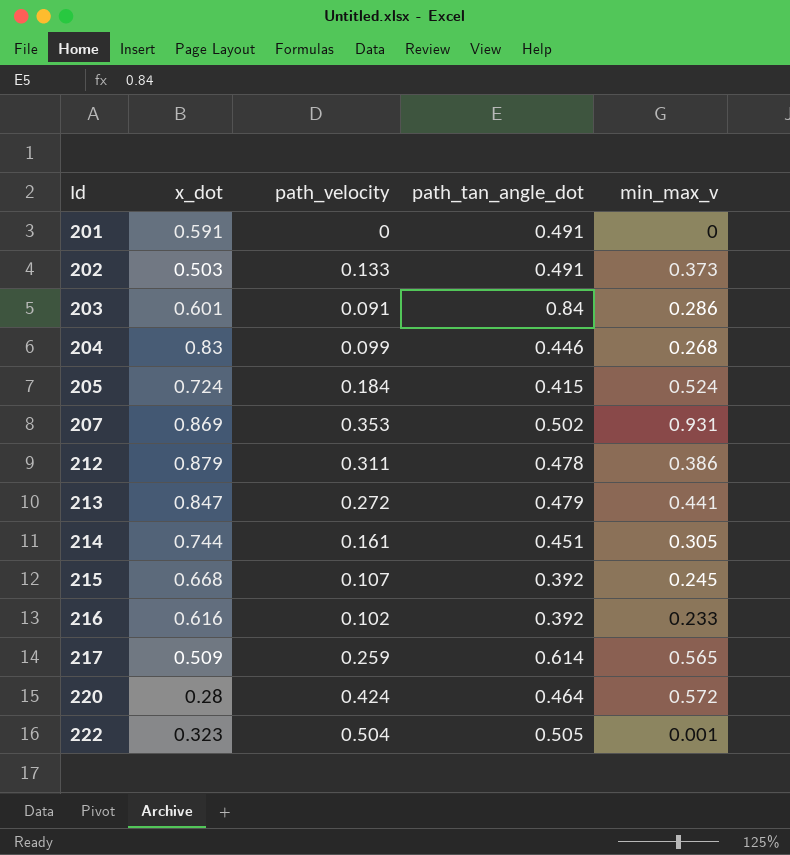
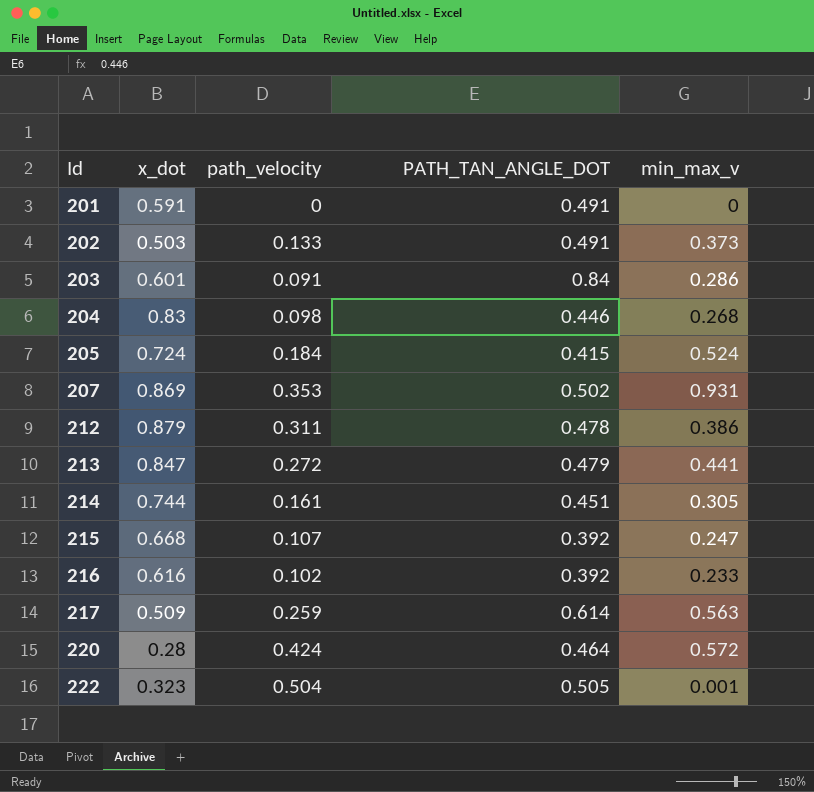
column name: path_tan_angle_dot -> PATH_TAN_ANGLE_DOT
204 | path_velocity: 0.099 -> 0.098
215 | min_max_v: 0.245 -> 0.247
217 | min_max_v: 0.565 -> 0.563

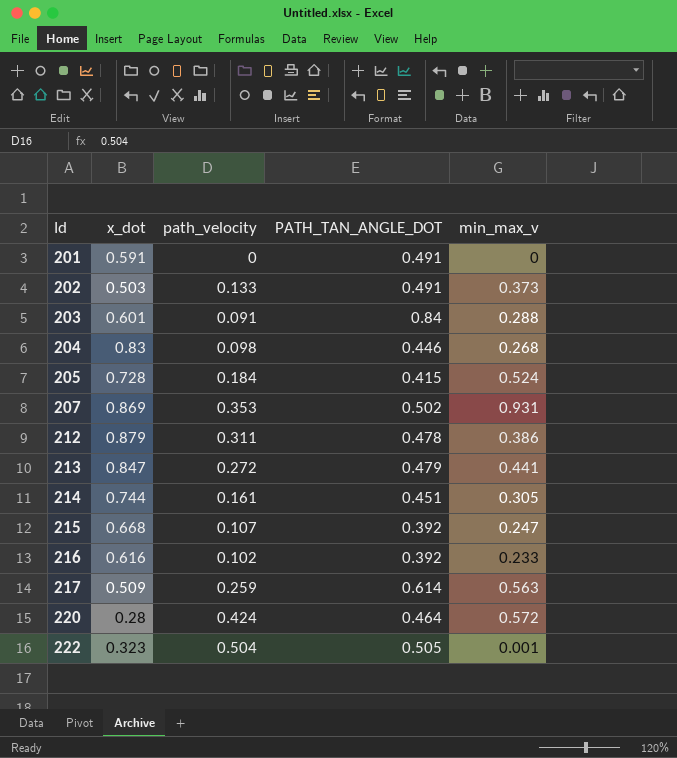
203 | min_max_v: 0.286 -> 0.288
205 | x_dot: 0.724 -> 0.728

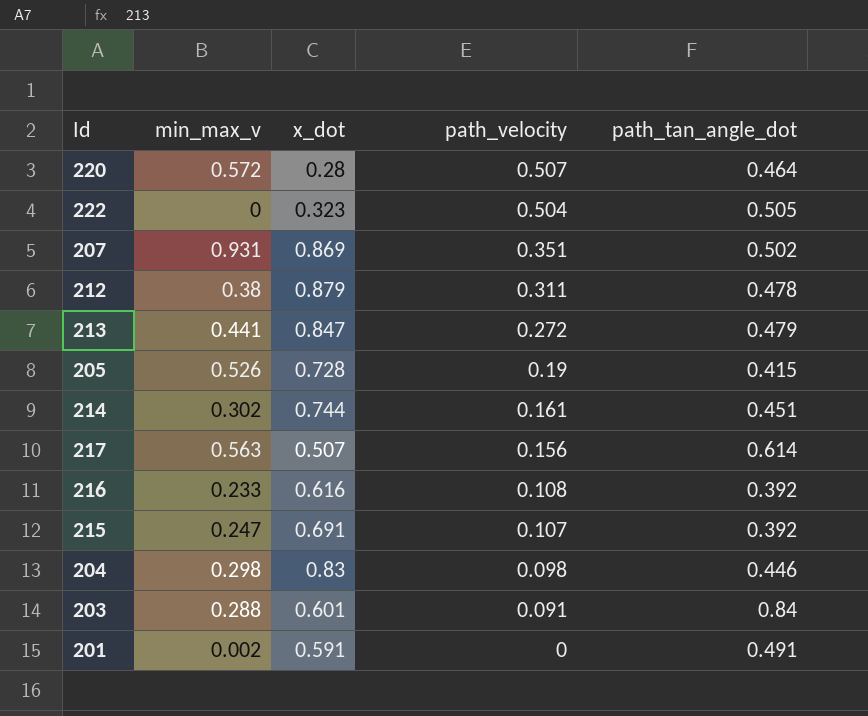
row order: Id ascending -> path_velocity descending
column min_max_v | position: 5 -> 2
column name: PATH_TAN_ANGLE_DOT -> path_tan_angle_dot
row 202: 0.503 | 0.133 | 0.491 | 0.373 -> none
220 | path_velocity: 0.424 -> 0.507
222 | min_max_v: 0.001 -> 0
207 | path_velocity: 0.353 -> 0.351
212 | min_max_v: 0.386 -> 0.38
205 | min_max_v: 0.524 -> 0.526
205 | path_velocity: 0.184 -> 0.19
214 | min_max_v: 0.305 -> 0.302
217 | x_dot: 0.509 -> 0.507
217 | path_velocity: 0.259 -> 0.156
216 | path_velocity: 0.102 -> 0.108
215 | x_dot: 0.668 -> 0.691
204 | min_max_v: 0.268 -> 0.298
201 | min_max_v: 0 -> 0.002

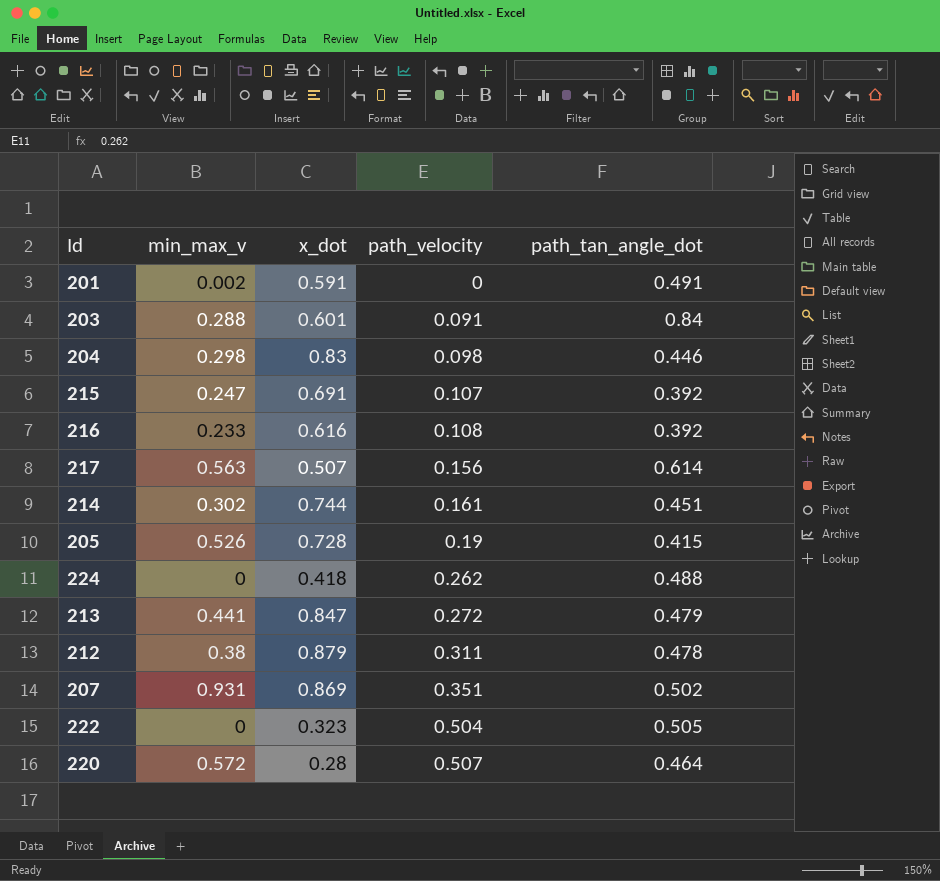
row order: path_velocity descending -> path_velocity ascending
row 224: none -> 0 | 0.418 | 0.262 | 0.488

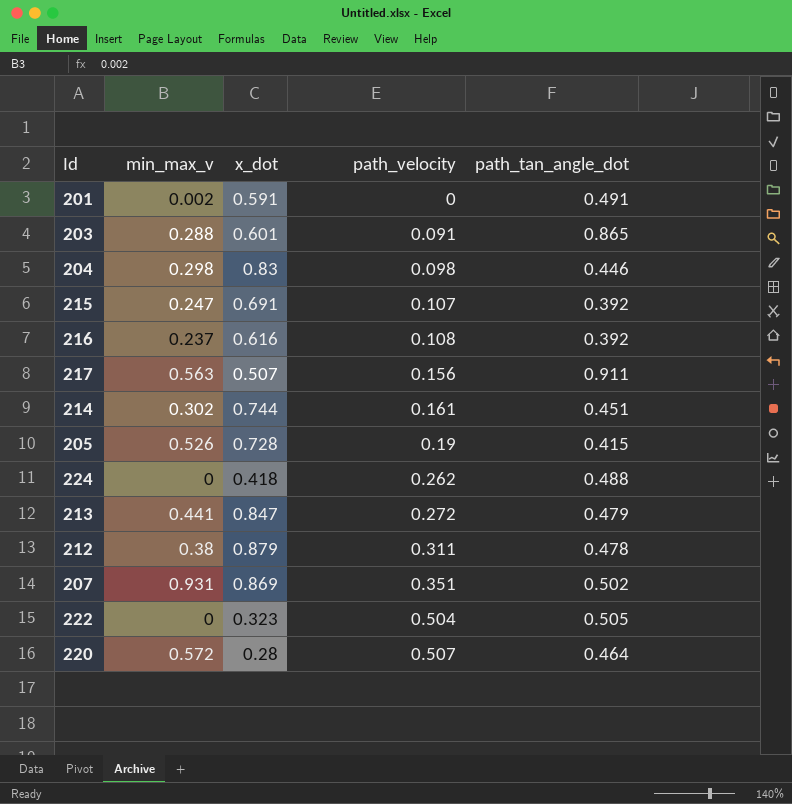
203 | path_tan_angle_dot: 0.84 -> 0.865
216 | min_max_v: 0.233 -> 0.237
217 | path_tan_angle_dot: 0.614 -> 0.911

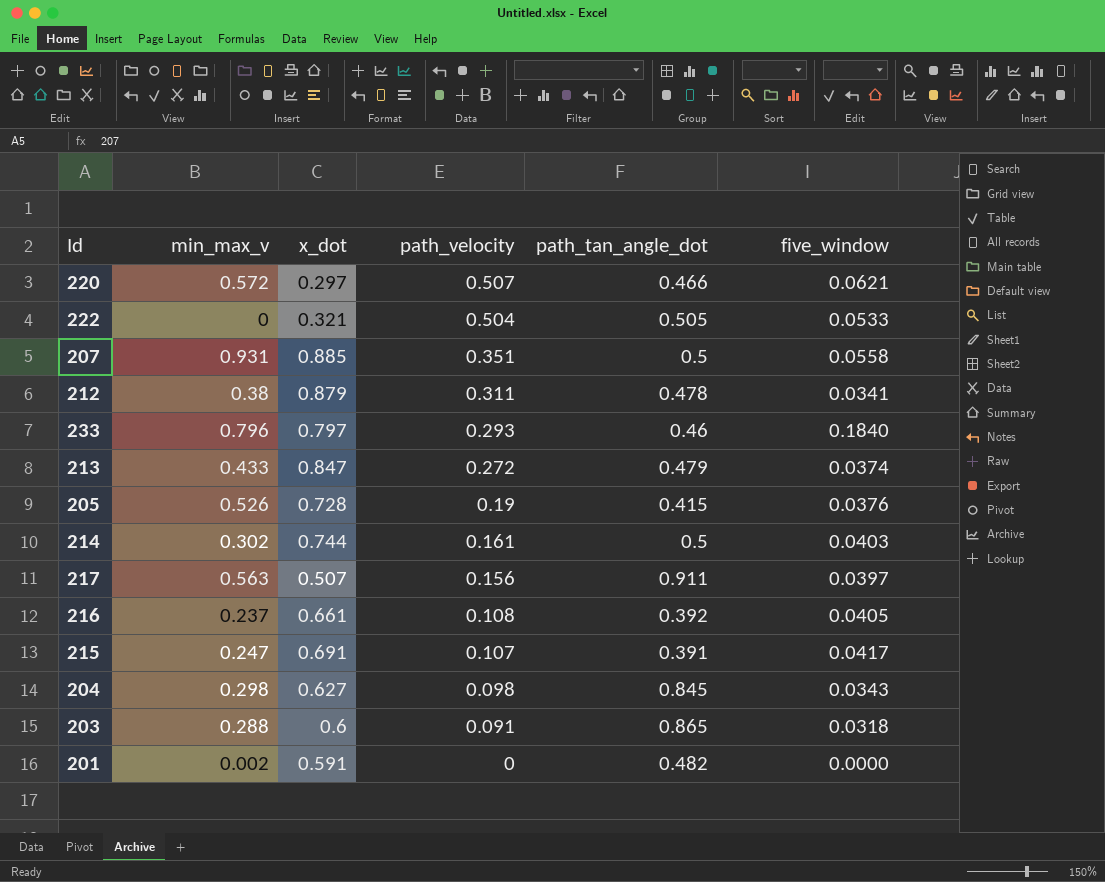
row order: path_velocity ascending -> path_velocity descending
column five_window | position: none -> 6
row 224: 0 | 0.418 | 0.262 | 0.488 -> none
220 | x_dot: 0.28 -> 0.297
220 | path_tan_angle_dot: 0.464 -> 0.466
222 | x_dot: 0.323 -> 0.321
207 | x_dot: 0.869 -> 0.885
207 | path_tan_angle_dot: 0.502 -> 0.5
row 233: none -> 0.796 | 0.797 | 0.293 | 0.46 | 0.1840
213 | min_max_v: 0.441 -> 0.433
214 | path_tan_angle_dot: 0.451 -> 0.5
216 | x_dot: 0.616 -> 0.661
215 | path_tan_angle_dot: 0.392 -> 0.391
204 | x_dot: 0.83 -> 0.627
204 | path_tan_angle_dot: 0.446 -> 0.845
203 | x_dot: 0.601 -> 0.6
201 | path_tan_angle_dot: 0.491 -> 0.482

